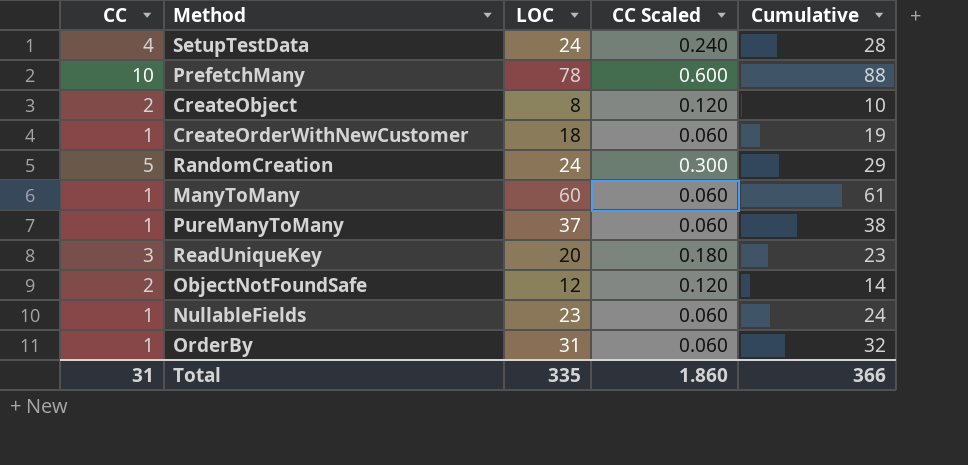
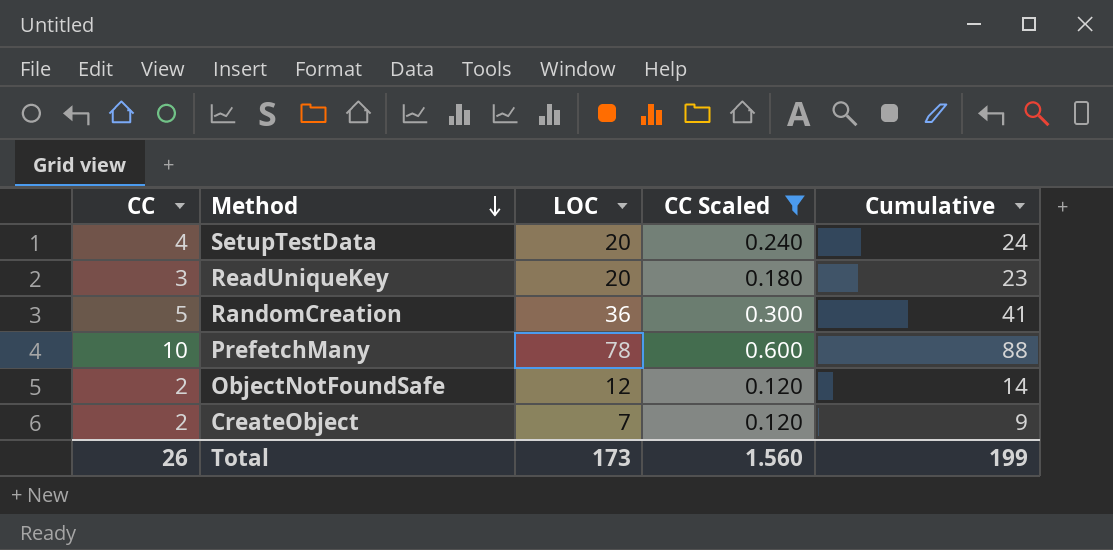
filter: none -> CC Scaled != 0.060
row order: none -> Method descending
SetupTestData | LOC: 24 -> 20
SetupTestData | Cumulative: 28 -> 24
RandomCreation | LOC: 24 -> 36
RandomCreation | Cumulative: 29 -> 41
CreateObject | LOC: 8 -> 7
CreateObject | Cumulative: 10 -> 9
Total | CC: 31 -> 26
Total | LOC: 335 -> 173
Total | CC Scaled: 1.860 -> 1.560
Total | Cumulative: 366 -> 199

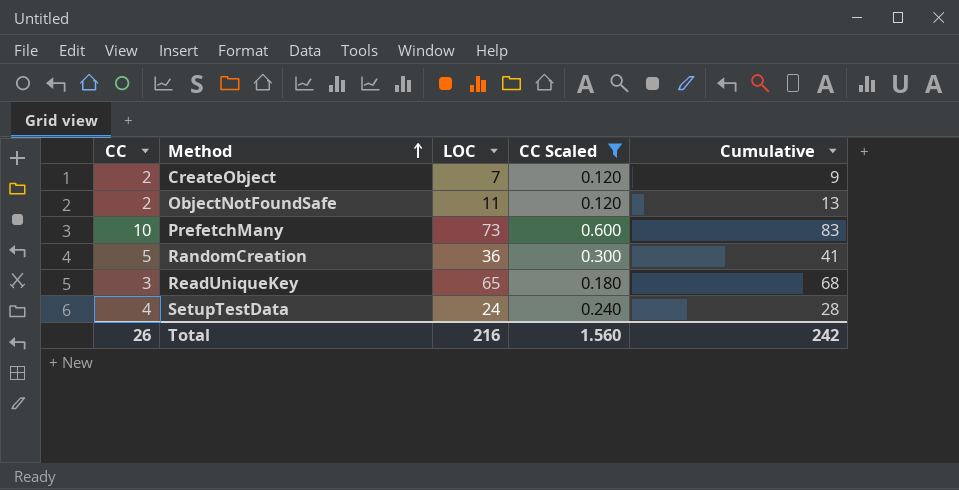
row order: Method descending -> Method ascending
ObjectNotFoundSafe | LOC: 12 -> 11
ObjectNotFoundSafe | Cumulative: 14 -> 13
PrefetchMany | LOC: 78 -> 73
PrefetchMany | Cumulative: 88 -> 83
ReadUniqueKey | LOC: 20 -> 65
ReadUniqueKey | Cumulative: 23 -> 68
SetupTestData | LOC: 20 -> 24
SetupTestData | Cumulative: 24 -> 28
Total | LOC: 173 -> 216
Total | Cumulative: 199 -> 242

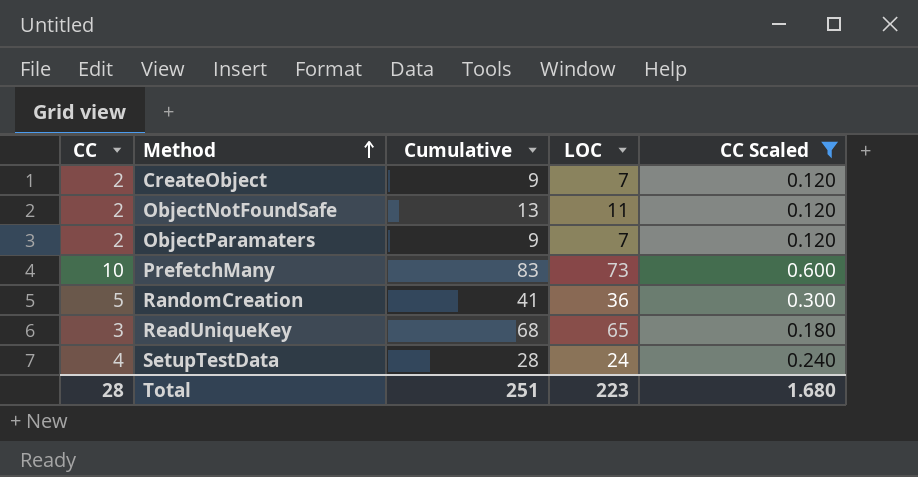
column Cumulative | position: 5 -> 3
row ObjectParamaters: none -> 2 | 9 | 7 | 0.120
Total | CC: 26 -> 28
Total | Cumulative: 242 -> 251
Total | LOC: 216 -> 223
Total | CC Scaled: 1.560 -> 1.680

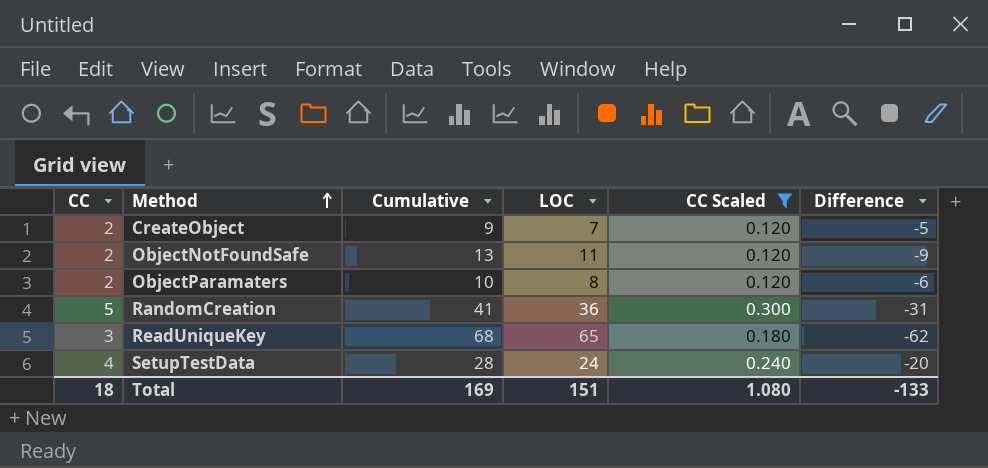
column Difference | formula: none -> [CC] - [LOC]
row PrefetchMany: 10 | 83 | 73 | 0.600 -> none
ObjectParamaters | Cumulative: 9 -> 10
ObjectParamaters | LOC: 7 -> 8
Total | CC: 28 -> 18
Total | Cumulative: 251 -> 169
Total | LOC: 223 -> 151
Total | CC Scaled: 1.680 -> 1.080

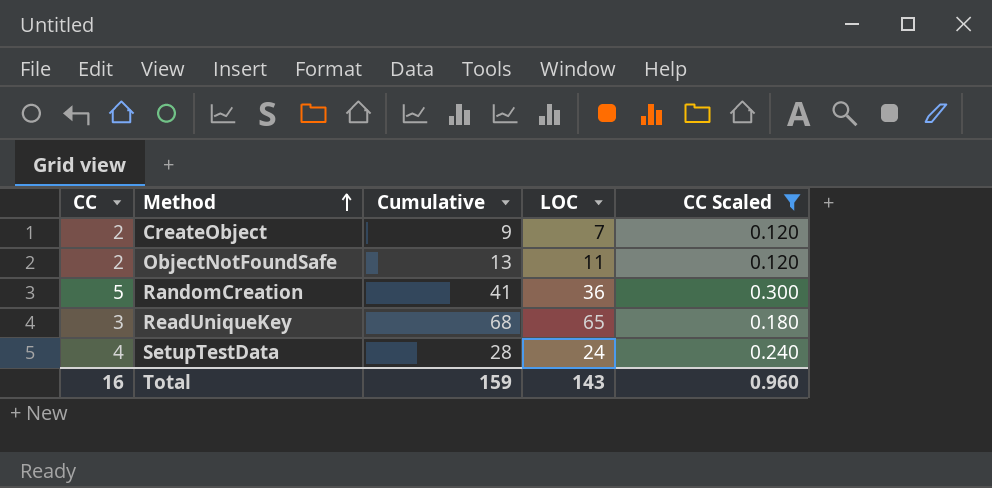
column Difference | formula: [CC] - [LOC] -> none
row ObjectParamaters: 2 | 10 | 8 | 0.120 | -6 -> none
Total | CC: 18 -> 16
Total | Cumulative: 169 -> 159
Total | LOC: 151 -> 143
Total | CC Scaled: 1.080 -> 0.960

